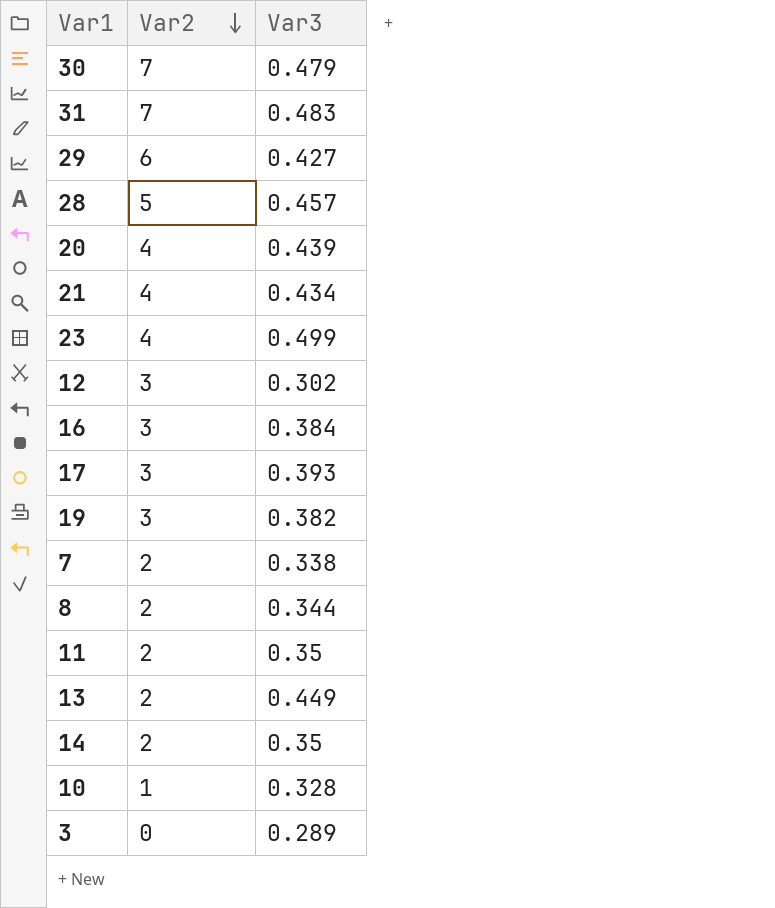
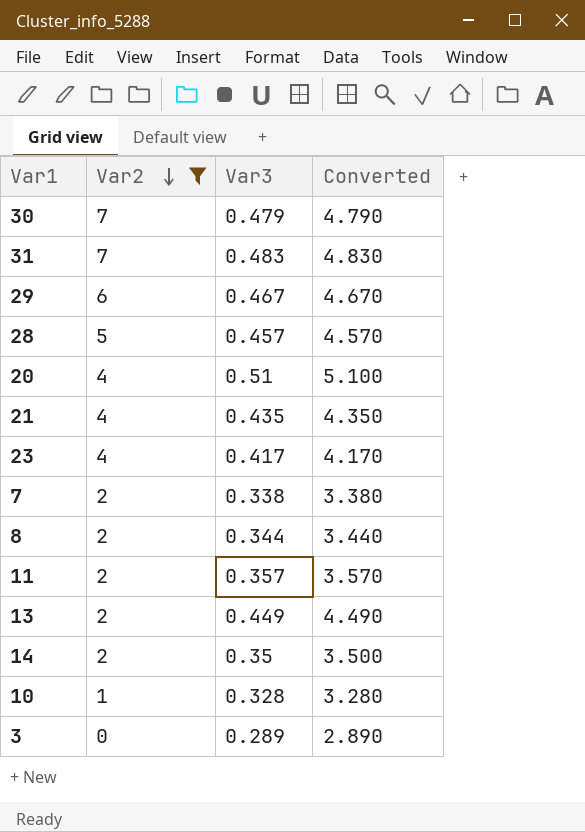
filter: none -> Var2 != 3
column Converted | formula: none -> [Var3] * 10
29 | Var3: 0.427 -> 0.467
20 | Var3: 0.439 -> 0.51
21 | Var3: 0.434 -> 0.435
23 | Var3: 0.499 -> 0.417
11 | Var3: 0.35 -> 0.357

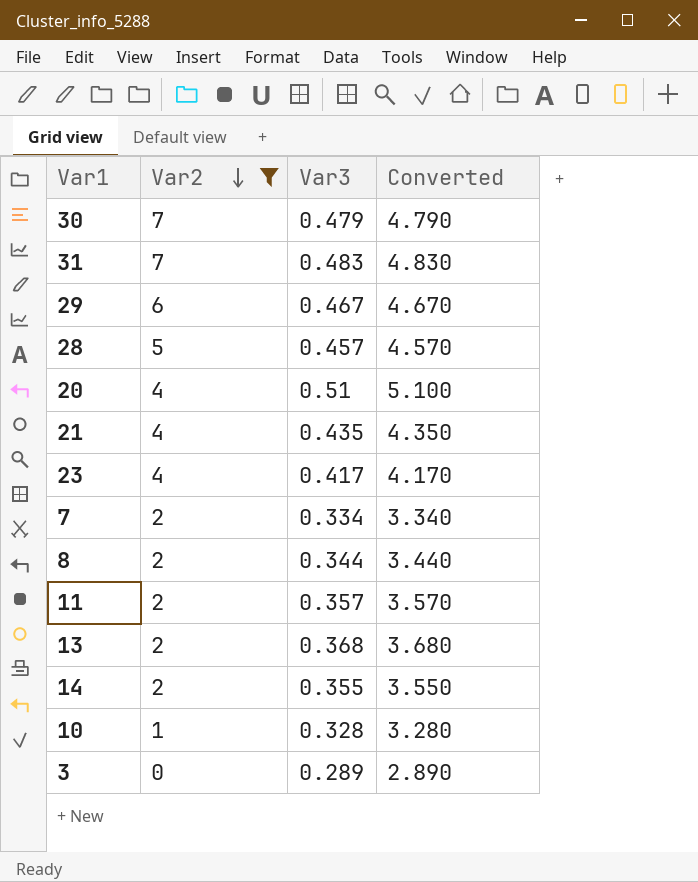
7 | Var3: 0.338 -> 0.334
7 | Converted: 3.380 -> 3.340
13 | Var3: 0.449 -> 0.368
13 | Converted: 4.490 -> 3.680
14 | Var3: 0.35 -> 0.355
14 | Converted: 3.500 -> 3.550

